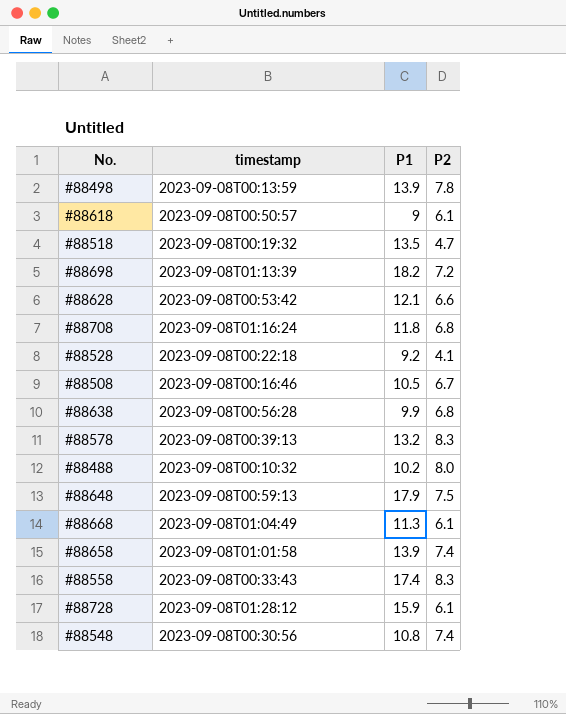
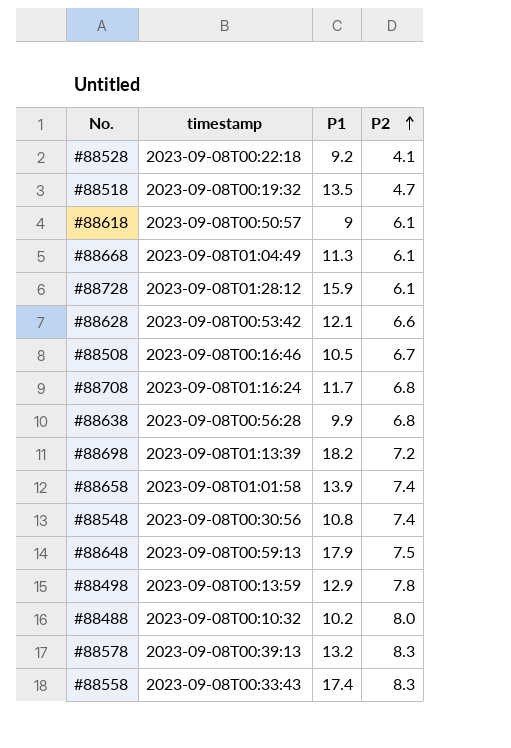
row order: none -> P2 ascending
#88708 | P1: 11.8 -> 11.7
#88498 | P1: 13.9 -> 12.9

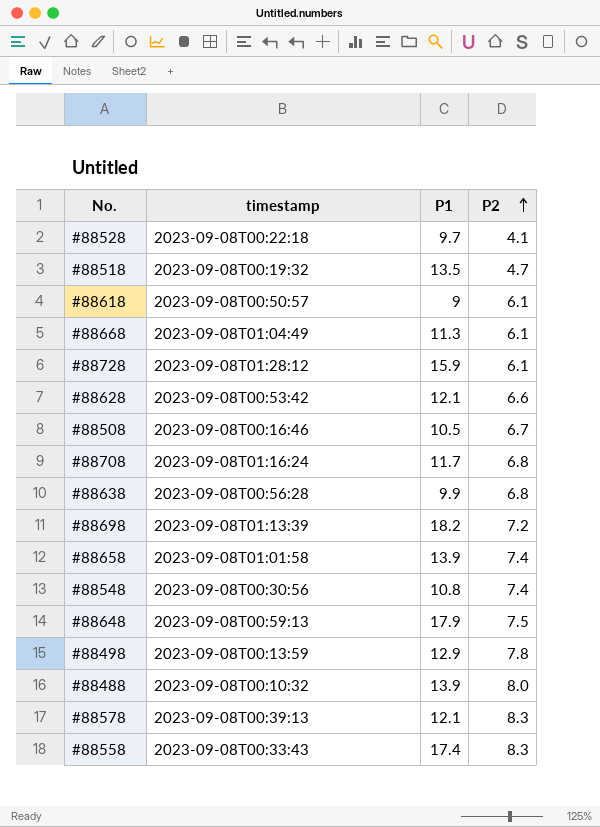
#88528 | P1: 9.2 -> 9.7
#88488 | P1: 10.2 -> 13.9
#88578 | P1: 13.2 -> 12.1

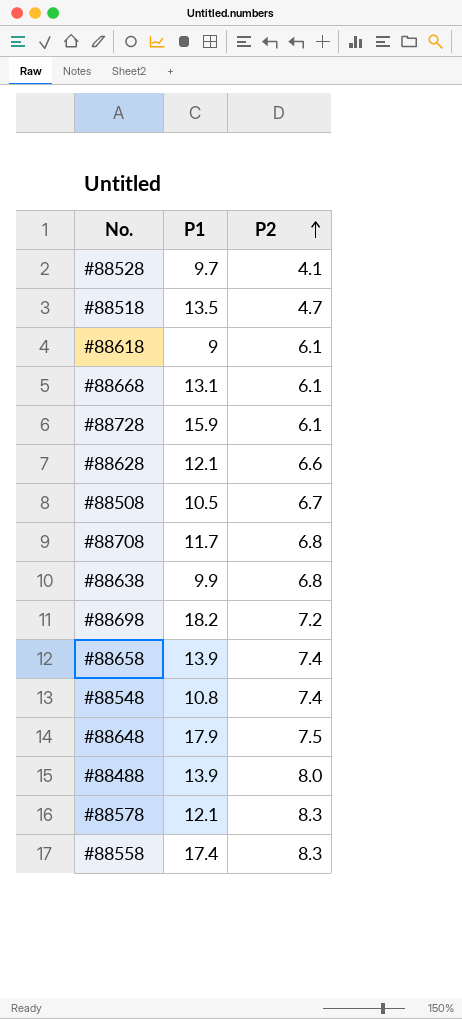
column timestamp | position: 2 -> none
row #88498: 2023-09-08T00:13:59 | 12.9 | 7.8 -> none
#88668 | P1: 11.3 -> 13.1

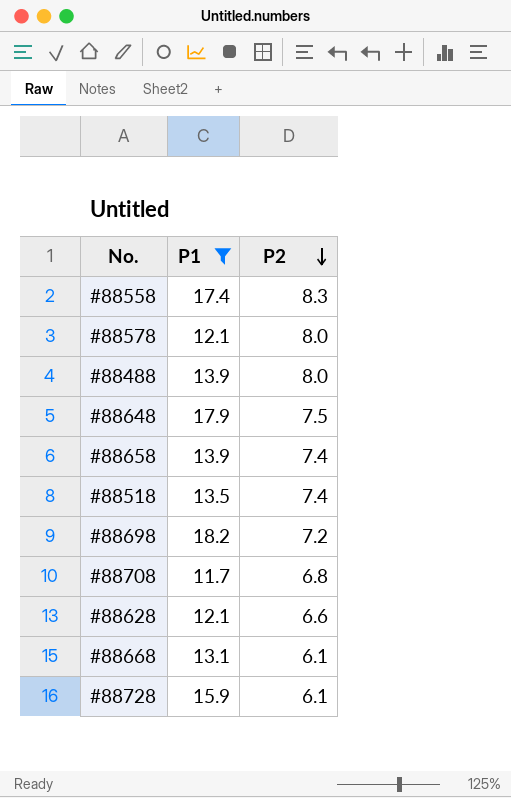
filter: none -> P1 >= 11.7
row order: P2 ascending -> P2 descending
#88578 | P2: 8.3 -> 8.0
#88518 | P2: 4.7 -> 7.4

